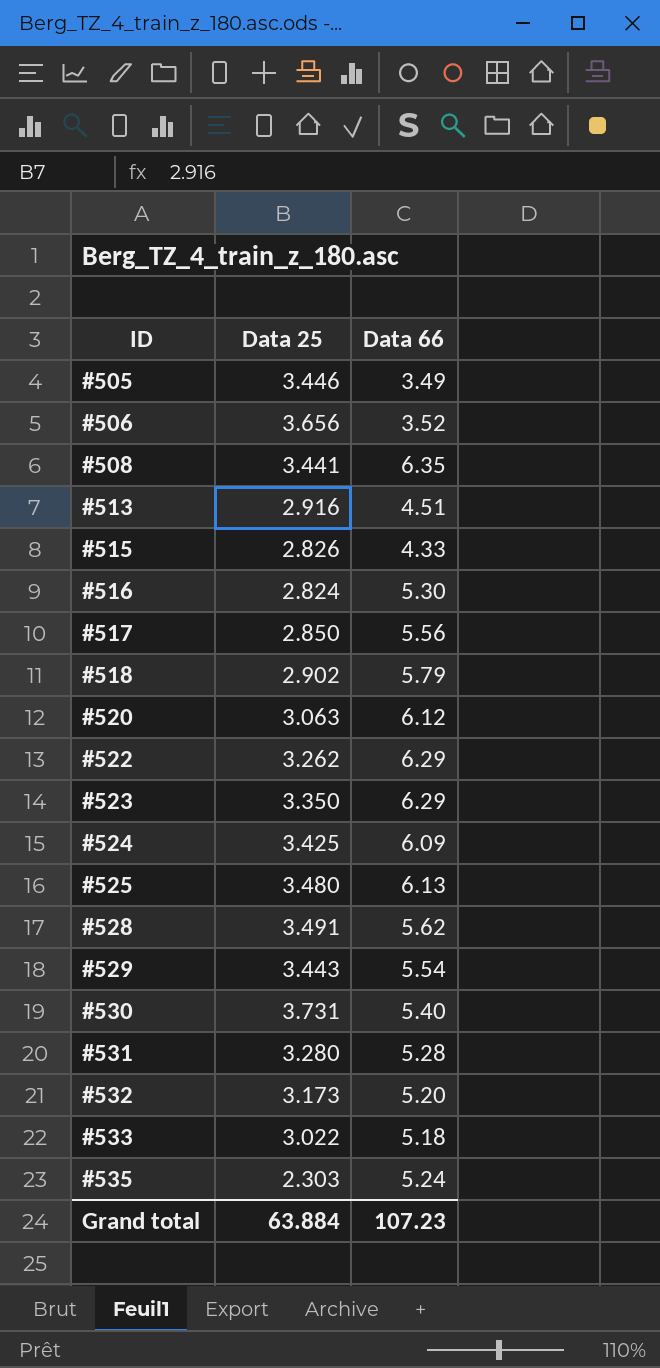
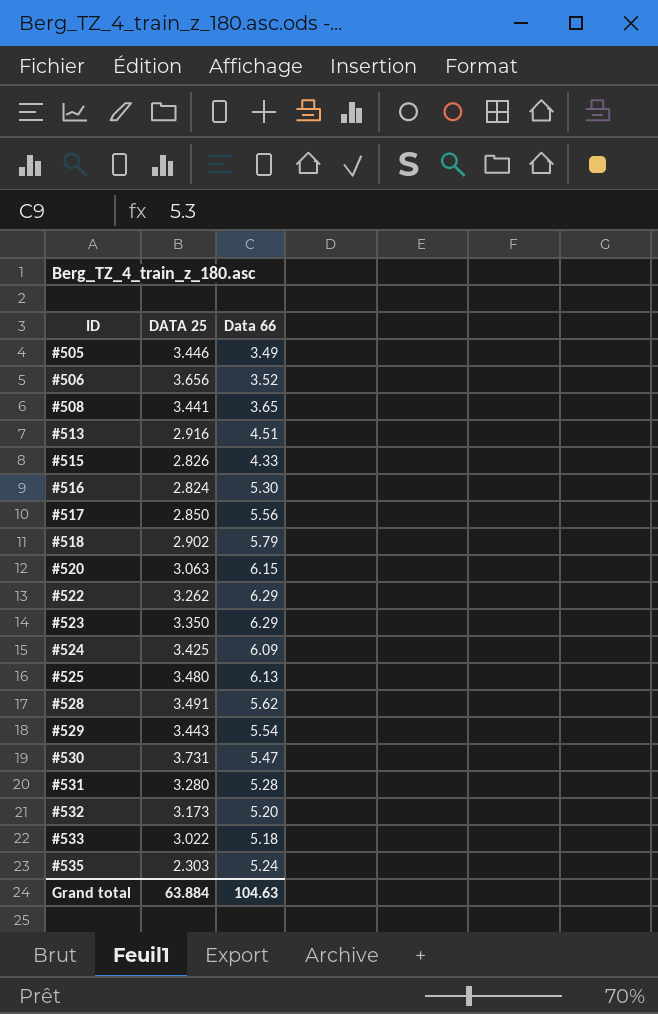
column name: Data 25 -> DATA 25
#508 | Data 66: 6.35 -> 3.65
#520 | Data 66: 6.12 -> 6.15
#530 | Data 66: 5.40 -> 5.47
Grand total | Data 66: 107.23 -> 104.63

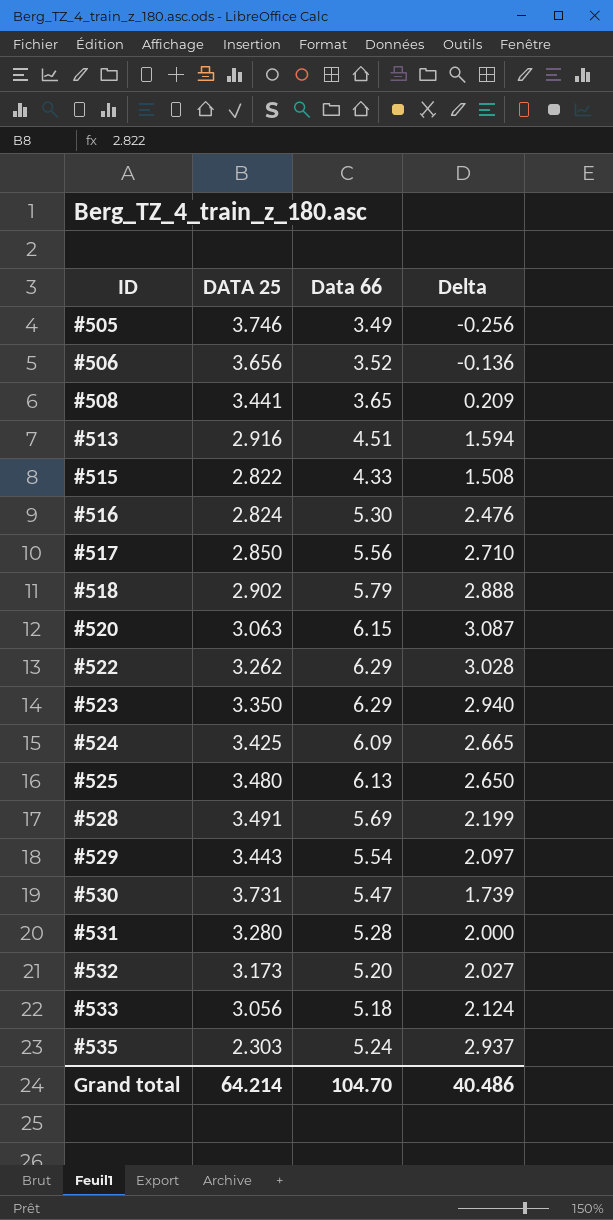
column Delta | formula: none -> [Data 66] - [DATA 25]
#505 | DATA 25: 3.446 -> 3.746
#515 | DATA 25: 2.826 -> 2.822
#528 | Data 66: 5.62 -> 5.69
#533 | DATA 25: 3.022 -> 3.056
Grand total | DATA 25: 63.884 -> 64.214
Grand total | Data 66: 104.63 -> 104.70

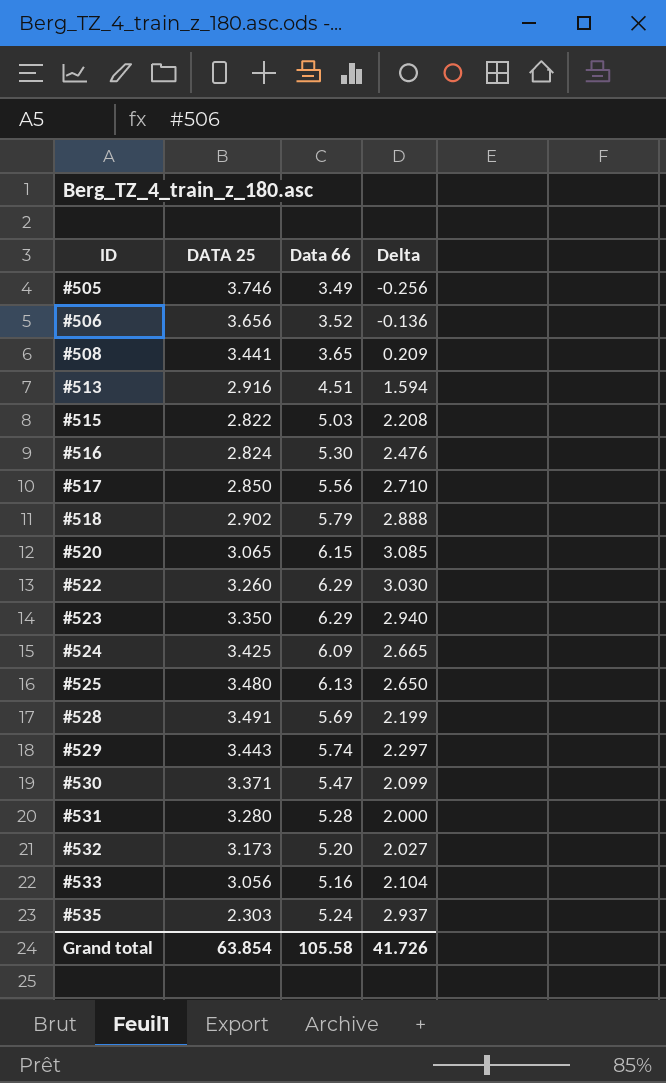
#515 | Data 66: 4.33 -> 5.03
#515 | Delta: 1.508 -> 2.208
#520 | DATA 25: 3.063 -> 3.065
#520 | Delta: 3.087 -> 3.085
#522 | DATA 25: 3.262 -> 3.260
#522 | Delta: 3.028 -> 3.030
#529 | Data 66: 5.54 -> 5.74
#529 | Delta: 2.097 -> 2.297
#530 | DATA 25: 3.731 -> 3.371
#530 | Delta: 1.739 -> 2.099
#533 | Data 66: 5.18 -> 5.16
#533 | Delta: 2.124 -> 2.104
Grand total | DATA 25: 64.214 -> 63.854
Grand total | Data 66: 104.70 -> 105.58
Grand total | Delta: 40.486 -> 41.726

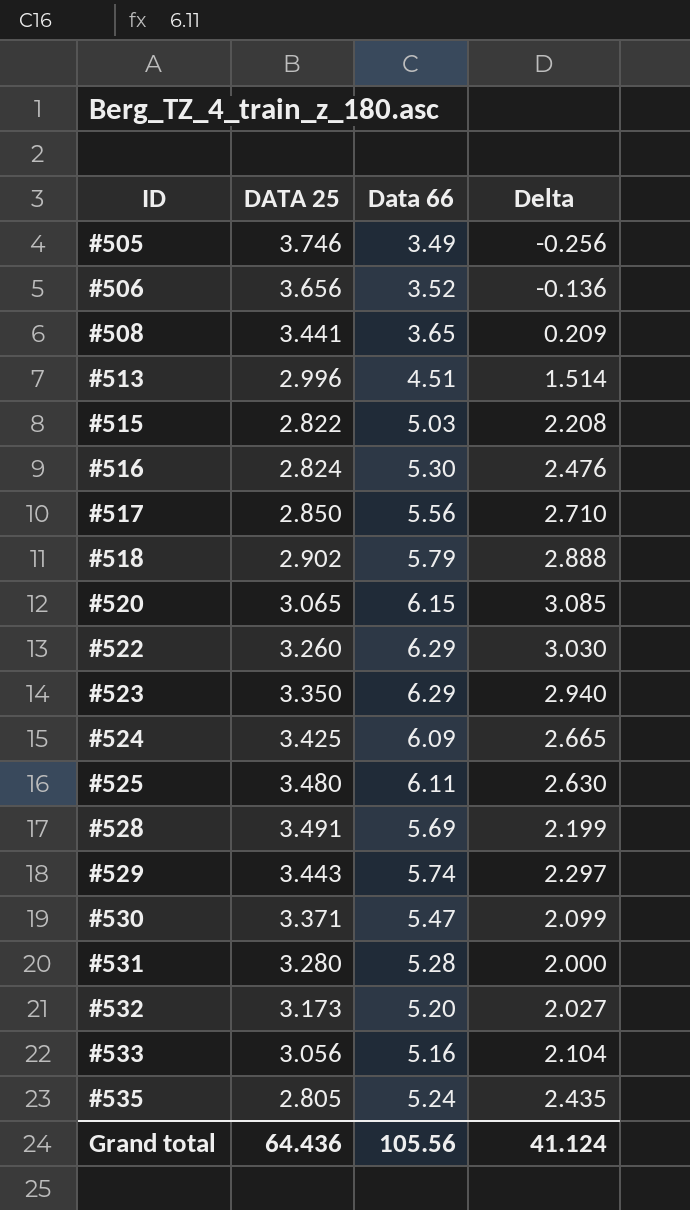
#513 | DATA 25: 2.916 -> 2.996
#513 | Delta: 1.594 -> 1.514
#525 | Data 66: 6.13 -> 6.11
#525 | Delta: 2.650 -> 2.630
#535 | DATA 25: 2.303 -> 2.805
#535 | Delta: 2.937 -> 2.435
Grand total | DATA 25: 63.854 -> 64.436
Grand total | Data 66: 105.58 -> 105.56
Grand total | Delta: 41.726 -> 41.124

